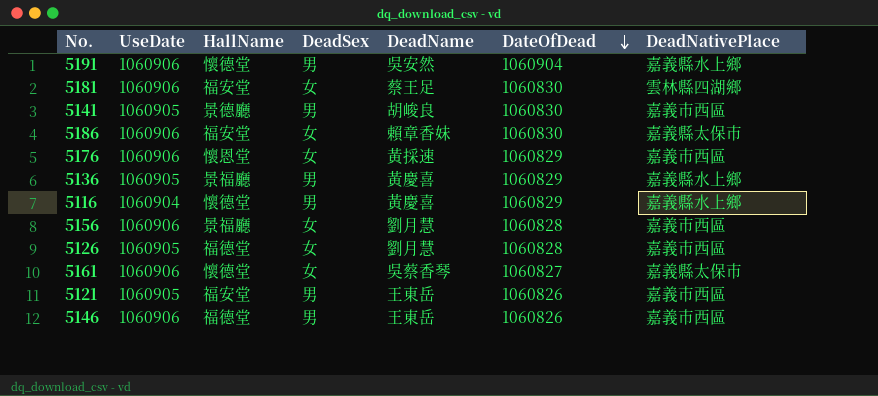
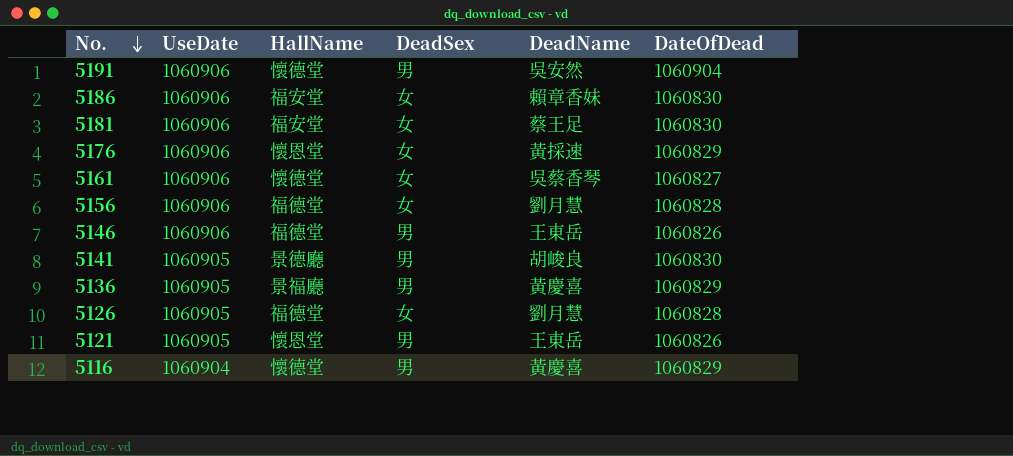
row order: DateOfDead descending -> No. descending
column DeadNativePlace | position: 7 -> none
5156 | HallName: 景福廳 -> 福德堂
5121 | HallName: 福安堂 -> 懷恩堂

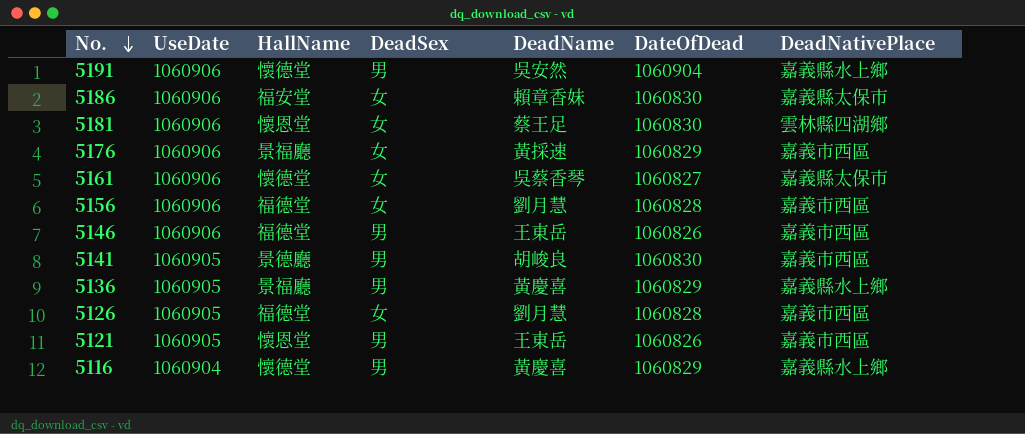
column DeadNativePlace | position: none -> 7
5181 | HallName: 福安堂 -> 懷恩堂
5176 | HallName: 懷恩堂 -> 景福廳

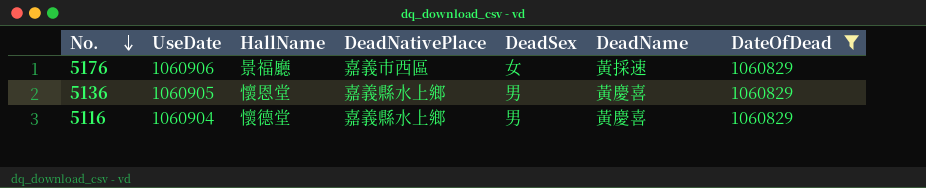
filter: none -> DateOfDead = 1060829
column DeadNativePlace | position: 7 -> 4
5136 | HallName: 景福廳 -> 懷恩堂

